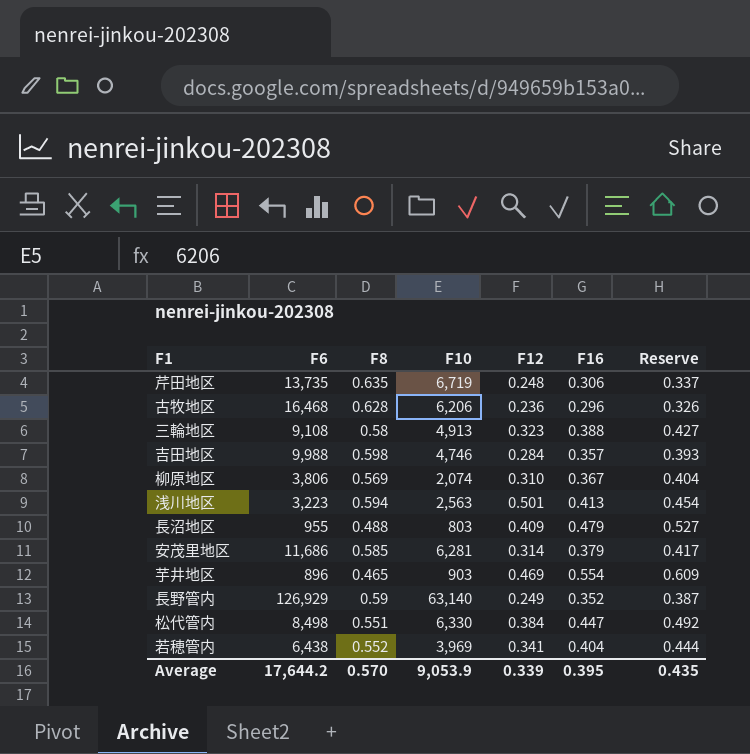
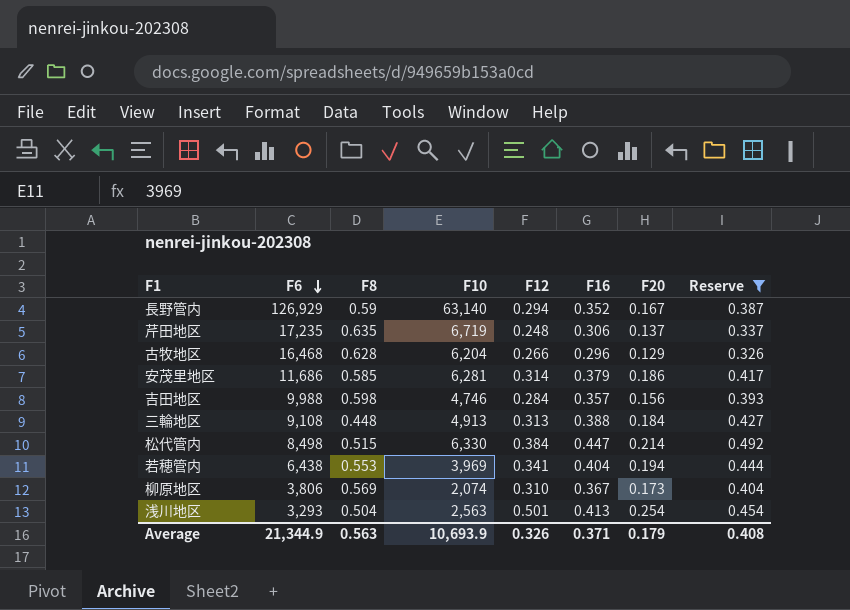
filter: none -> Reserve <= 0.492
row order: none -> F6 descending
column F20 | position: none -> 7
長野管内 | F12: 0.249 -> 0.294
芹田地区 | F6: 13,735 -> 17,235
古牧地区 | F10: 6,206 -> 6,204
古牧地区 | F12: 0.236 -> 0.266
三輪地区 | F8: 0.58 -> 0.448
三輪地区 | F12: 0.323 -> 0.313
松代管内 | F8: 0.551 -> 0.515
若穂管内 | F8: 0.552 -> 0.553
浅川地区 | F6: 3,223 -> 3,293
浅川地区 | F8: 0.594 -> 0.504
Average | F6: 17,644.2 -> 21,344.9
Average | F8: 0.570 -> 0.563
Average | F10: 9,053.9 -> 10,693.9
Average | F12: 0.339 -> 0.326
Average | F16: 0.395 -> 0.371
Average | Reserve: 0.435 -> 0.408

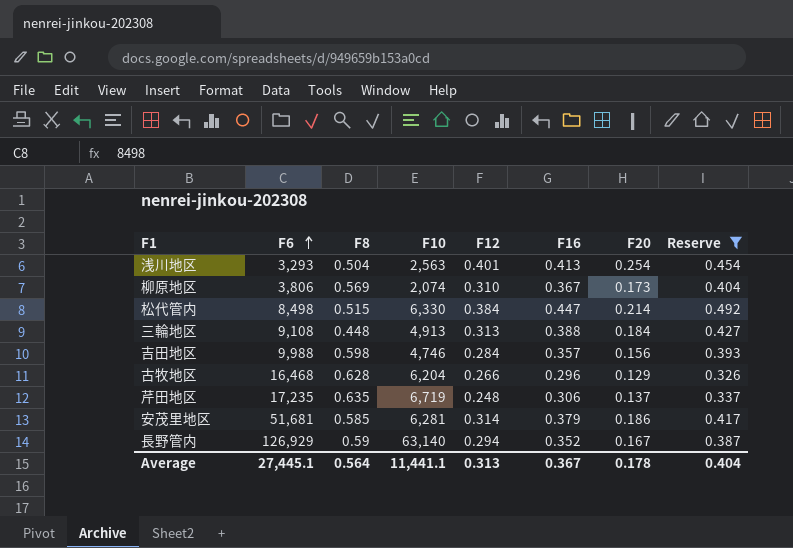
row order: F6 descending -> F6 ascending
row 若穂管内: 6,438 | 0.553 | 3,969 | 0.341 | 0.404 | 0.194 | 0.444 -> none
浅川地区 | F12: 0.501 -> 0.401
安茂里地区 | F6: 11,686 -> 51,681
Average | F6: 21,344.9 -> 27,445.1
Average | F8: 0.563 -> 0.564
Average | F10: 10,693.9 -> 11,441.1
Average | F12: 0.326 -> 0.313
Average | F16: 0.371 -> 0.367
Average | F20: 0.179 -> 0.178
Average | Reserve: 0.408 -> 0.404

